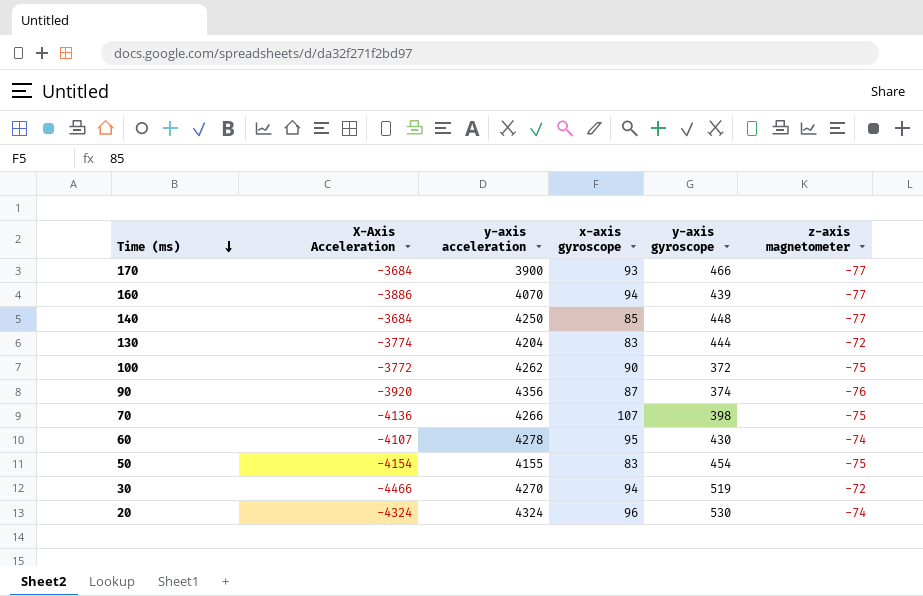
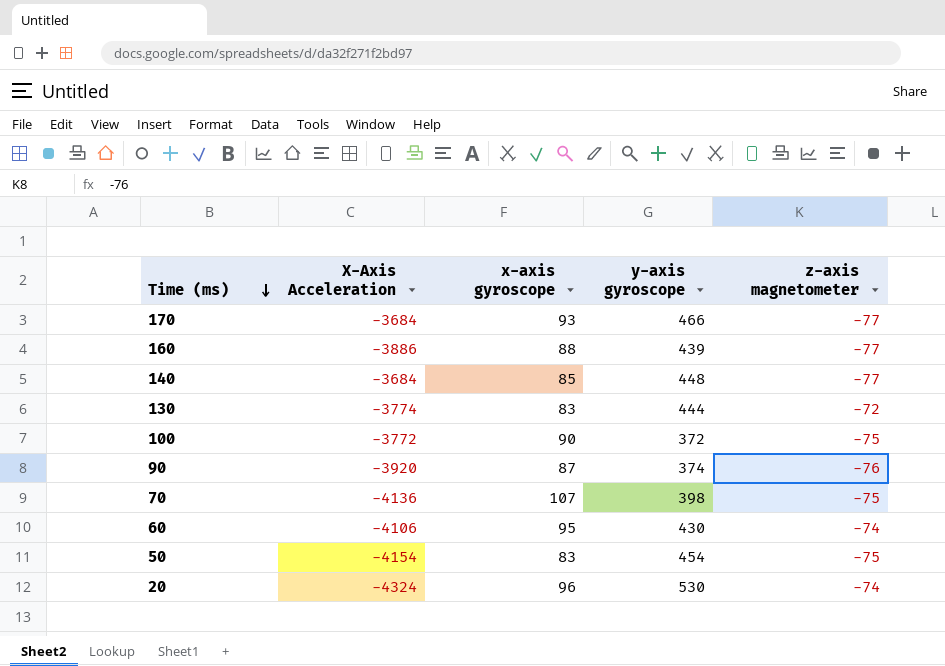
column y-axis acceleration | position: 3 -> none
row 30: -4466 | 4270 | 94 | 519 | -72 -> none
160 | x-axis gyroscope: 94 -> 88
60 | X-Axis Acceleration: -4107 -> -4106

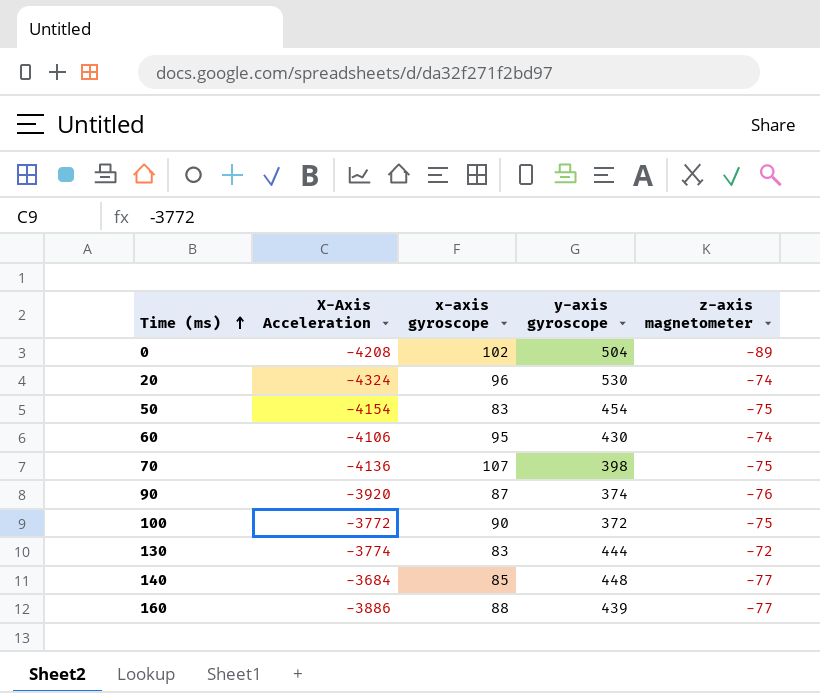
row order: Time (ms) descending -> Time (ms) ascending
row 170: -3684 | 93 | 466 | -77 -> none
row 0: none -> -4208 | 102 | 504 | -89

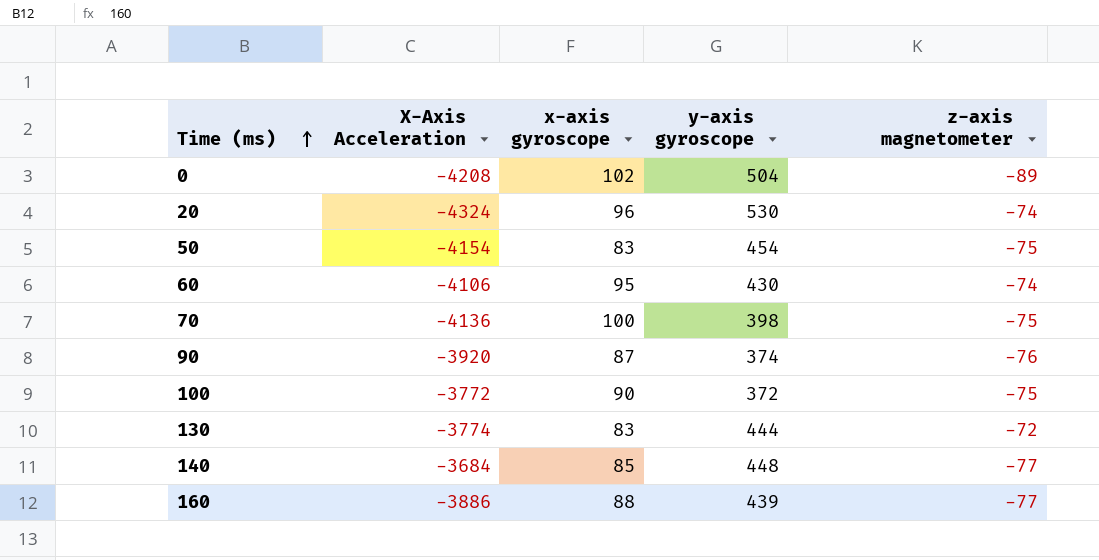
70 | x-axis gyroscope: 107 -> 100

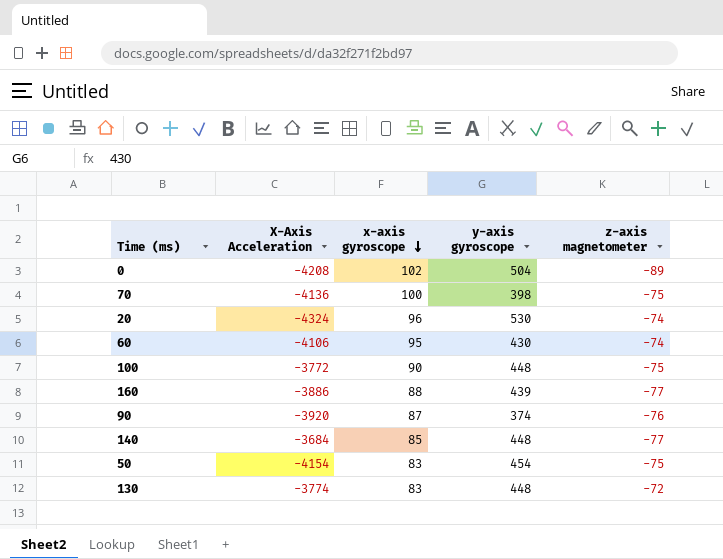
row order: Time (ms) ascending -> x-axis gyroscope descending
100 | y-axis gyroscope: 372 -> 448
130 | y-axis gyroscope: 444 -> 448

